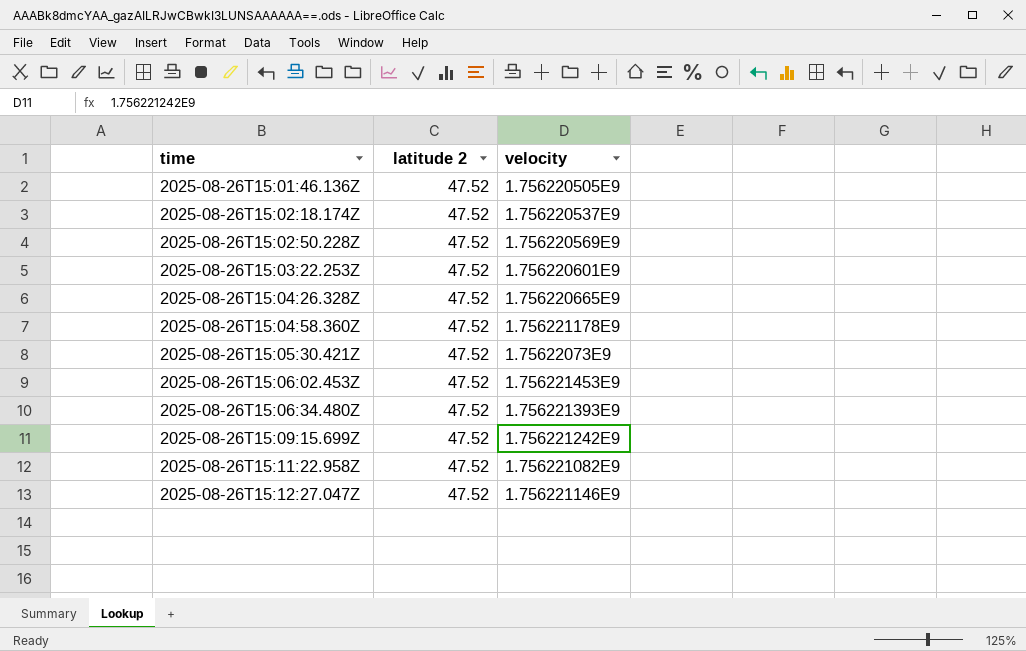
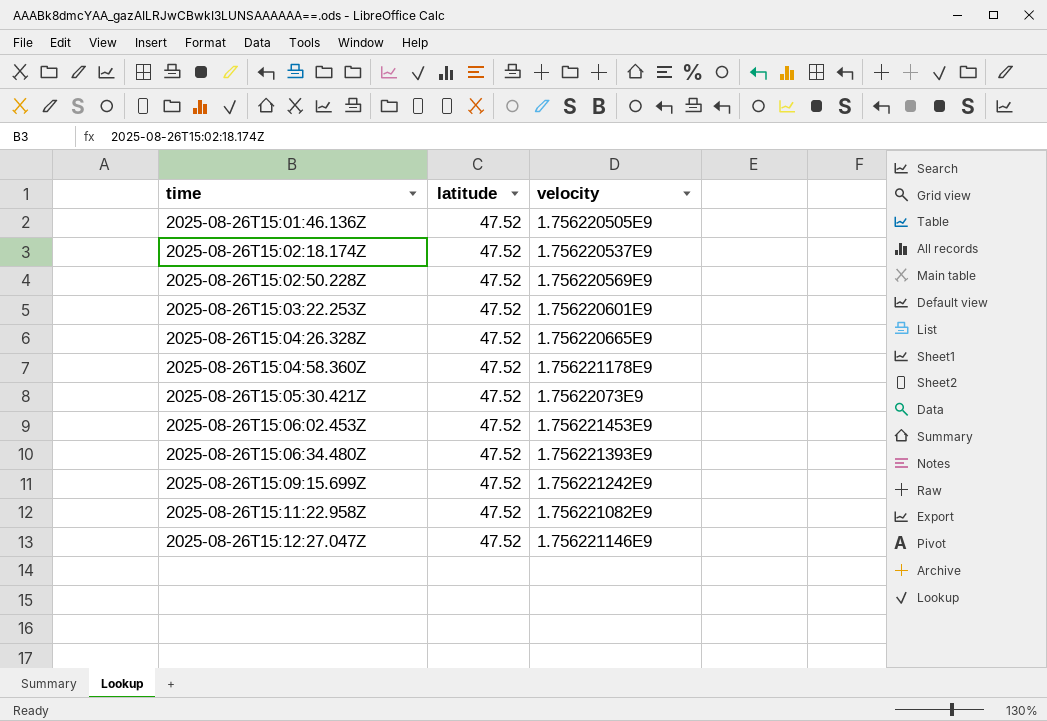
column name: latitude 2 -> latitude

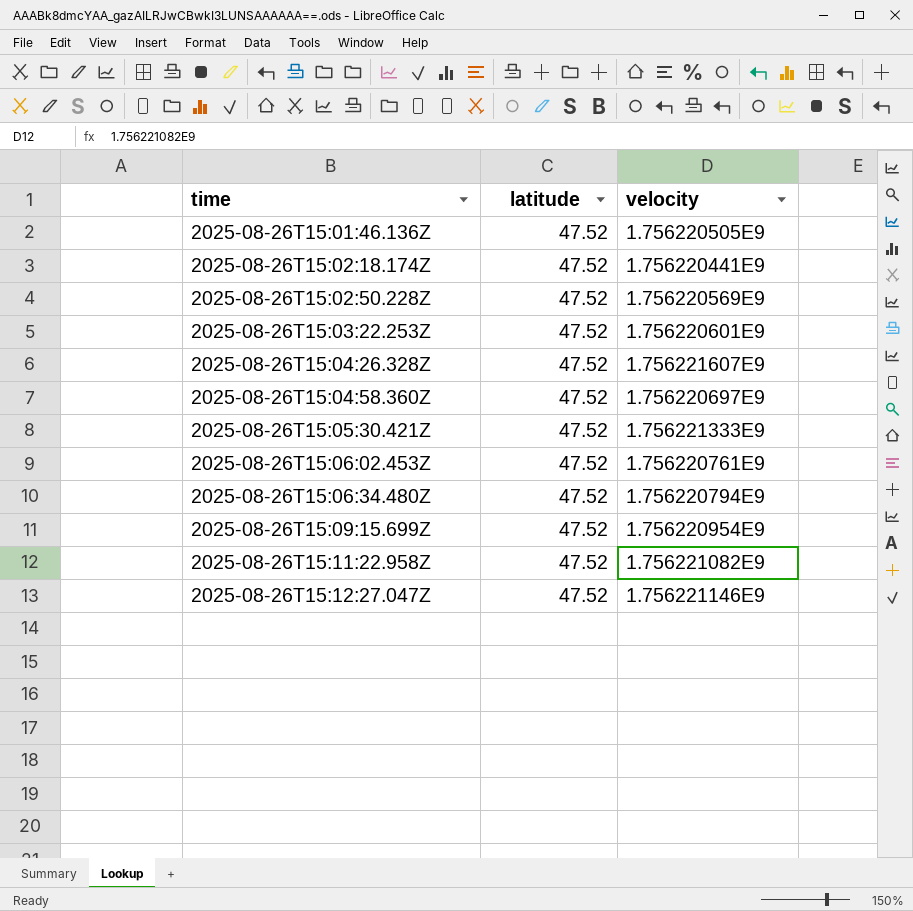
2025-08-26T15:02:18.174Z | velocity: 1.756220537E9 -> 1.756220441E9
2025-08-26T15:04:26.328Z | velocity: 1.756220665E9 -> 1.756221607E9
2025-08-26T15:04:58.360Z | velocity: 1.756221178E9 -> 1.756220697E9
2025-08-26T15:05:30.421Z | velocity: 1.75622073E9 -> 1.756221333E9
2025-08-26T15:06:02.453Z | velocity: 1.756221453E9 -> 1.756220761E9
2025-08-26T15:06:34.480Z | velocity: 1.756221393E9 -> 1.756220794E9
2025-08-26T15:09:15.699Z | velocity: 1.756221242E9 -> 1.756220954E9

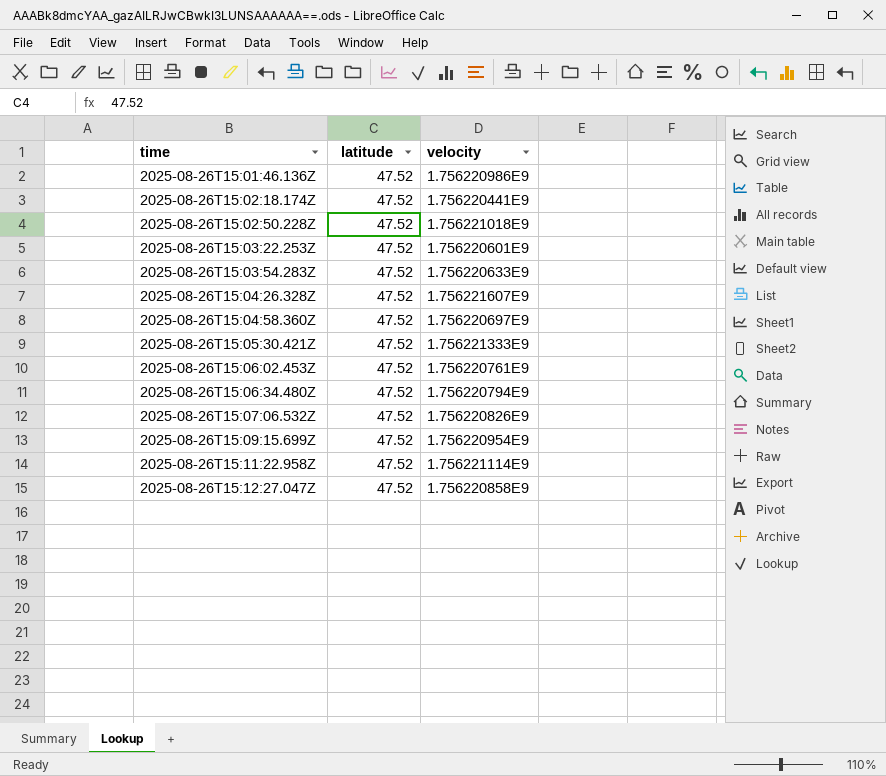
2025-08-26T15:01:46.136Z | velocity: 1.756220505E9 -> 1.756220986E9
2025-08-26T15:02:50.228Z | velocity: 1.756220569E9 -> 1.756221018E9
row 2025-08-26T15:03:54.283Z: none -> 47.52 | 1.756220633E9
row 2025-08-26T15:07:06.532Z: none -> 47.52 | 1.756220826E9
2025-08-26T15:11:22.958Z | velocity: 1.756221082E9 -> 1.756221114E9
2025-08-26T15:12:27.047Z | velocity: 1.756221146E9 -> 1.756220858E9

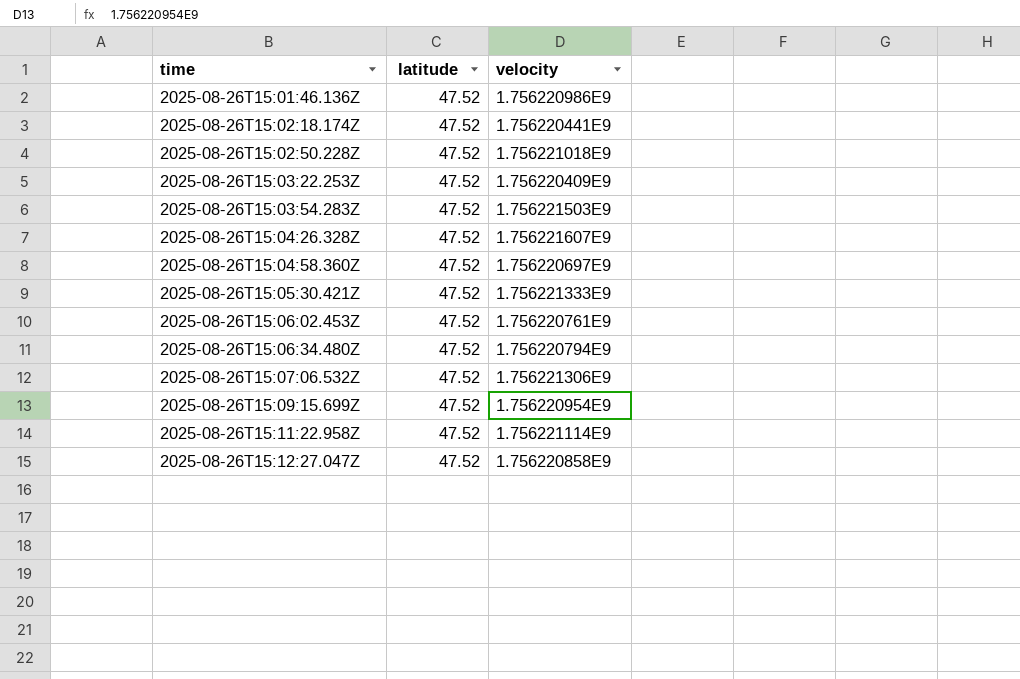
2025-08-26T15:03:22.253Z | velocity: 1.756220601E9 -> 1.756220409E9
2025-08-26T15:03:54.283Z | velocity: 1.756220633E9 -> 1.756221503E9
2025-08-26T15:07:06.532Z | velocity: 1.756220826E9 -> 1.756221306E9

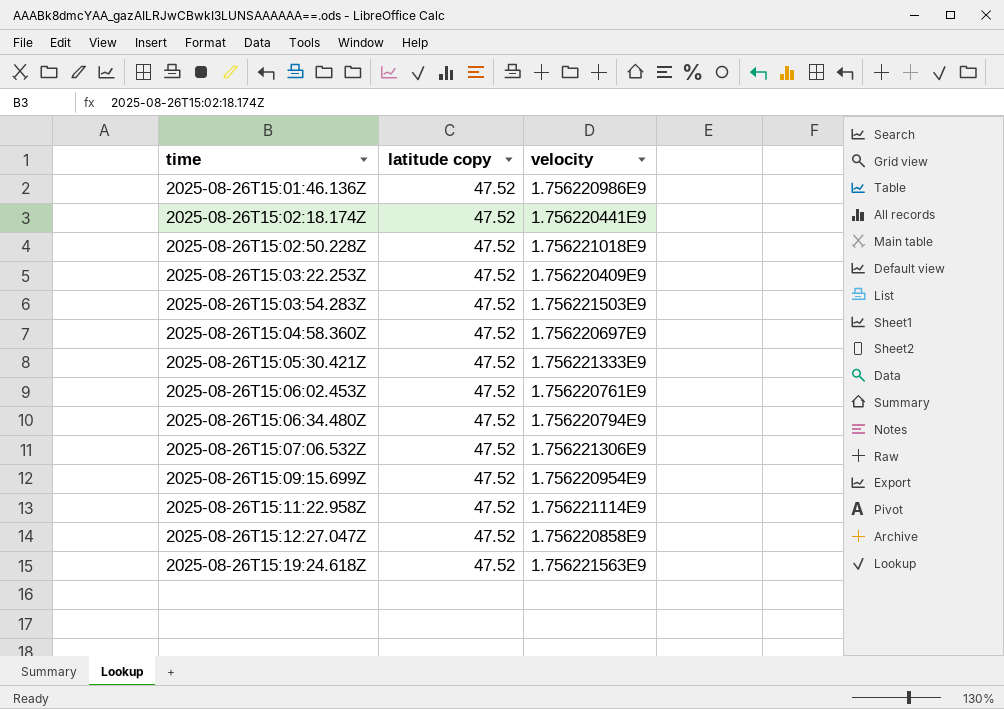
column name: latitude -> latitude copy
row 2025-08-26T15:04:26.328Z: 47.52 | 1.756221607E9 -> none
row 2025-08-26T15:19:24.618Z: none -> 47.52 | 1.756221563E9

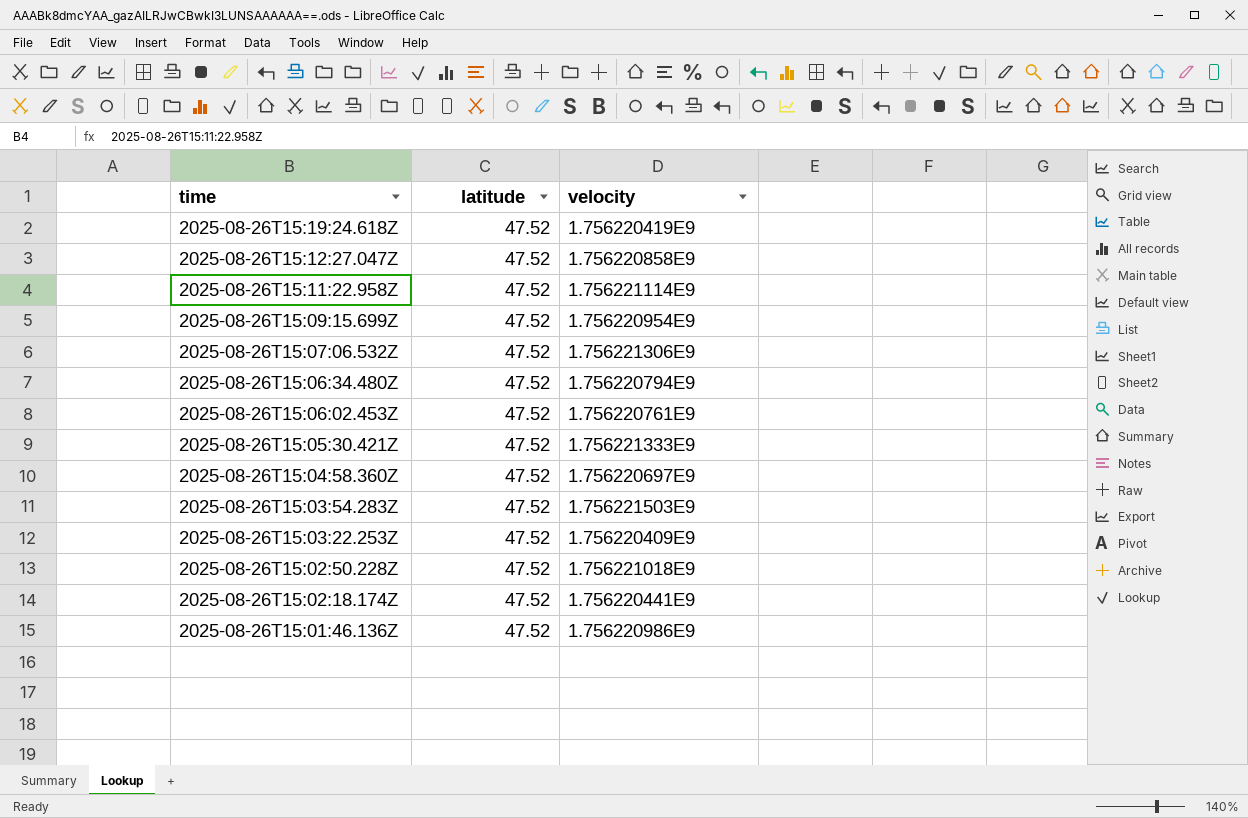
row order: time ascending -> time descending
column name: latitude copy -> latitude
2025-08-26T15:19:24.618Z | velocity: 1.756221563E9 -> 1.756220419E9

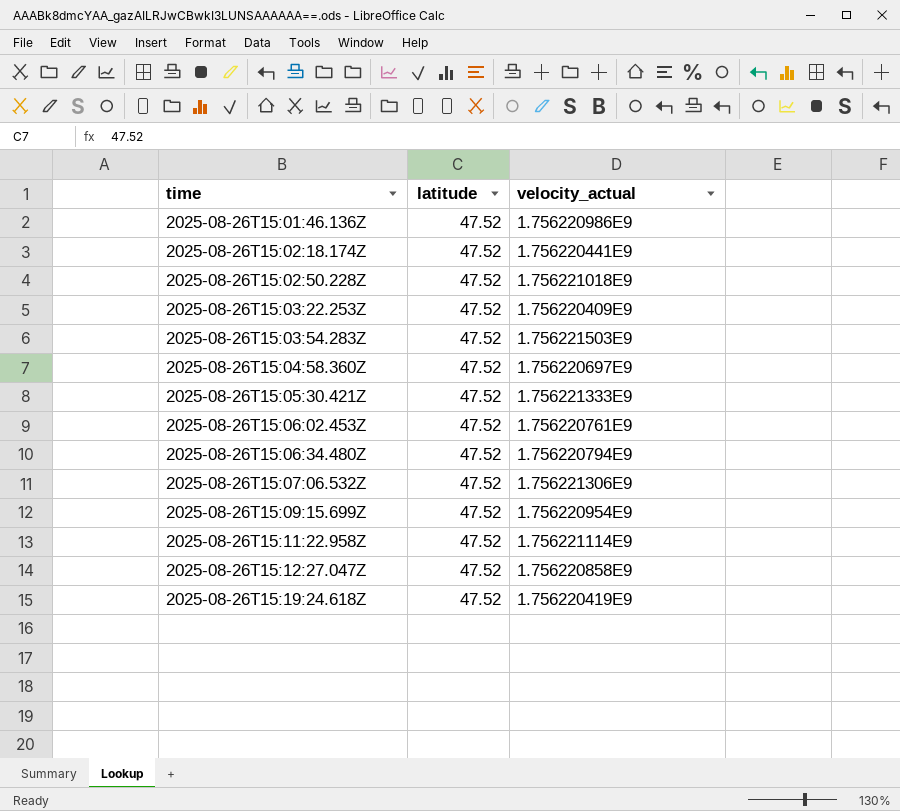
row order: time descending -> time ascending
column name: velocity -> velocity_actual

